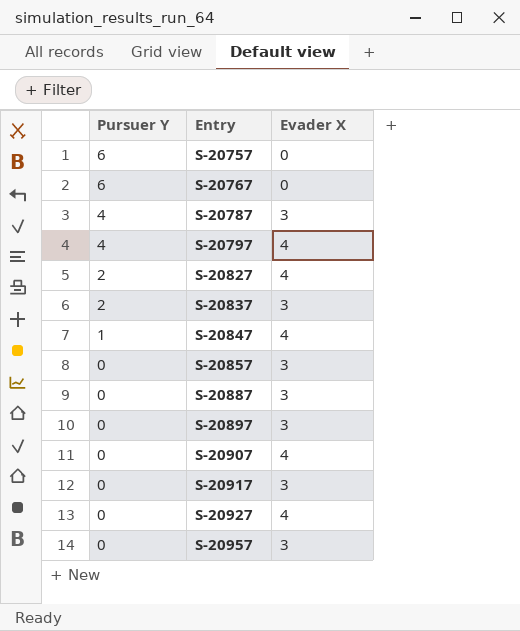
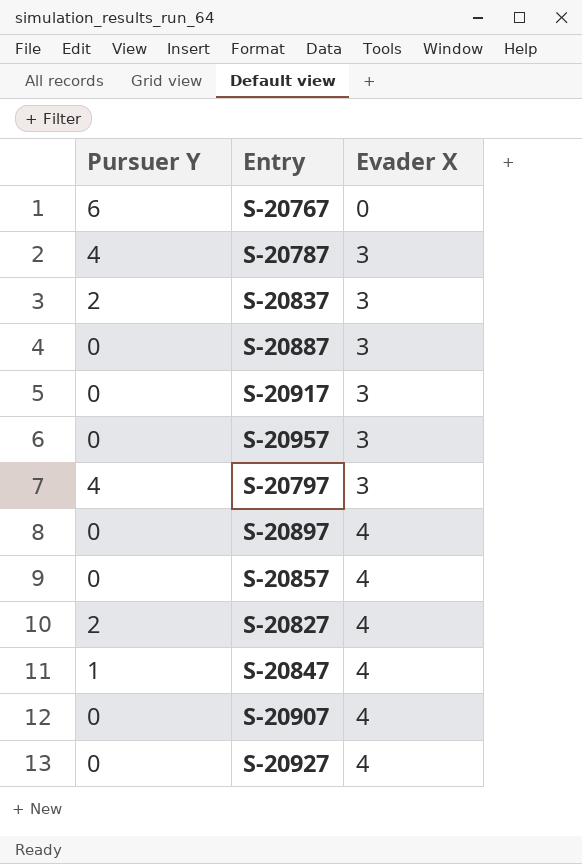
row order: Pursuer Y descending -> Evader X ascending
row S-20757: 6 | 0 -> none
S-20797 | Evader X: 4 -> 3
S-20897 | Evader X: 3 -> 4
S-20857 | Evader X: 3 -> 4

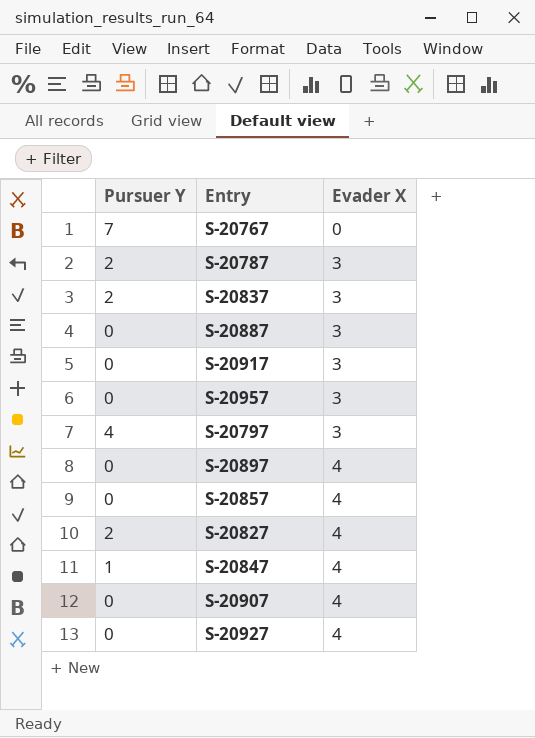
S-20767 | Pursuer Y: 6 -> 7
S-20787 | Pursuer Y: 4 -> 2

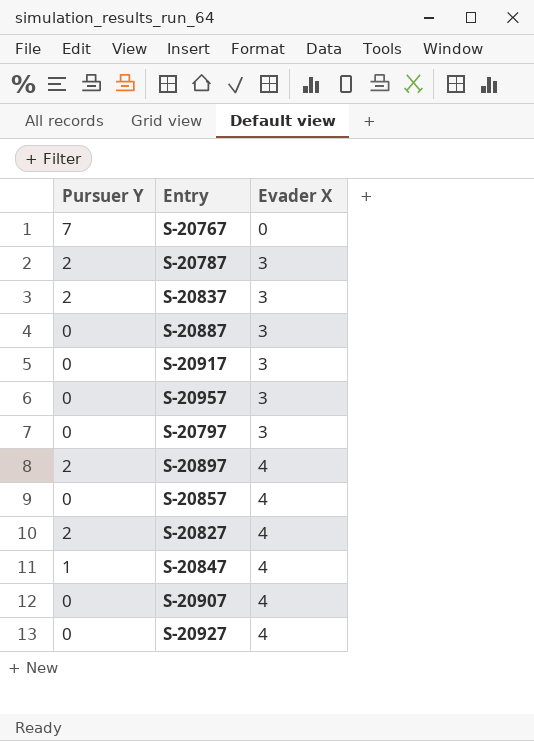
S-20797 | Pursuer Y: 4 -> 0
S-20897 | Pursuer Y: 0 -> 2

